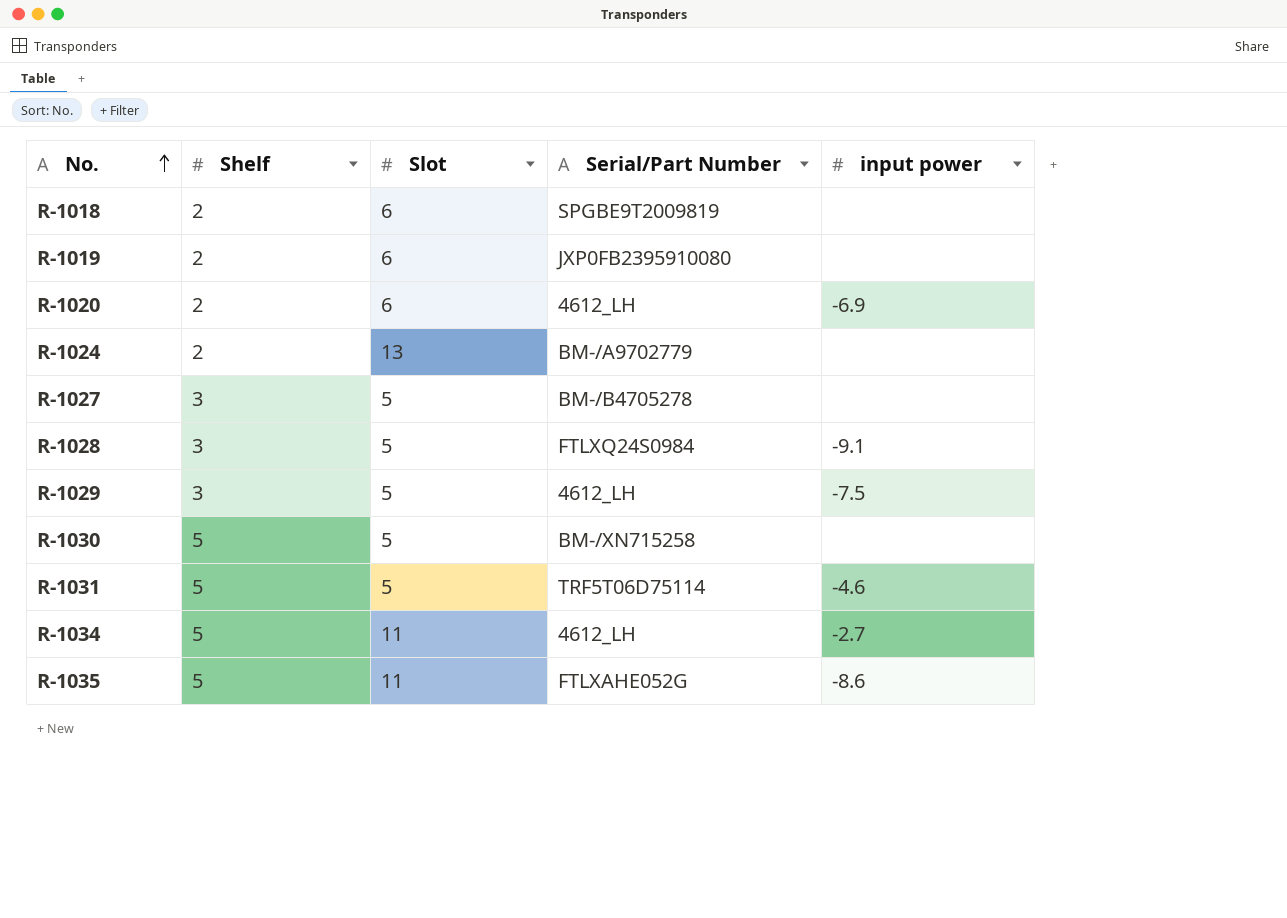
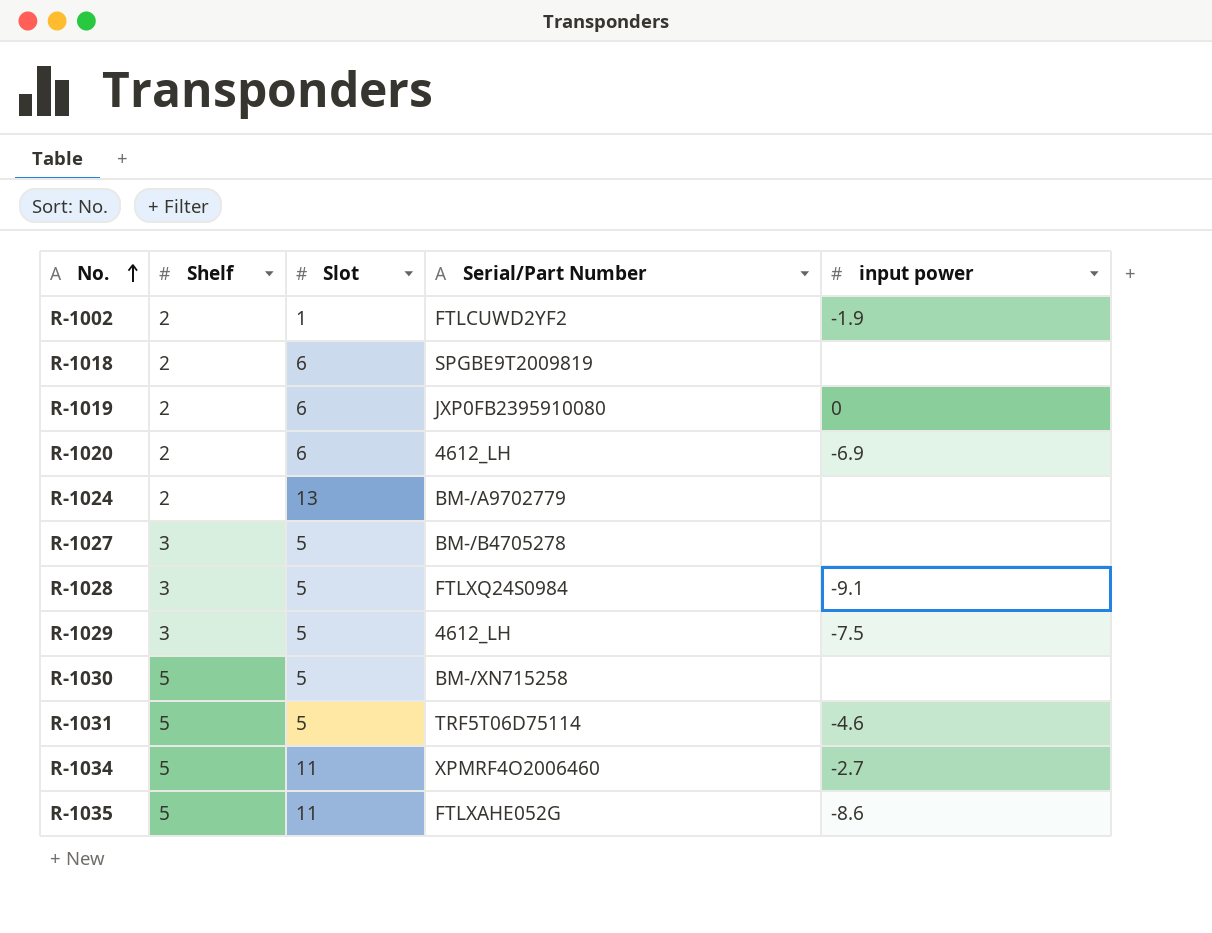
row R-1002: none -> 2 | 1 | FTLCUWD2YF2 | -1.9
R-1019 | input power: none -> 0
R-1034 | Serial/Part Number: 4612_LH -> XPMRF4O2006460

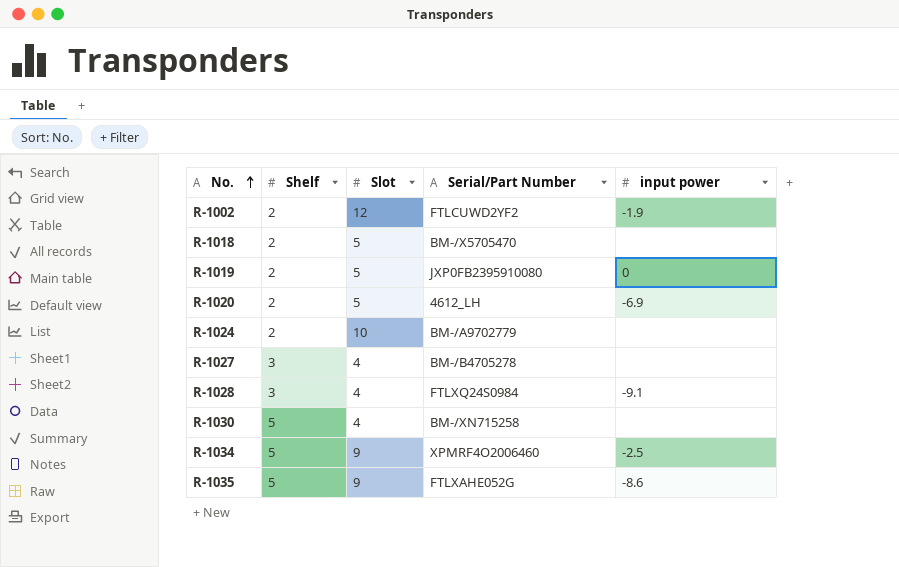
row R-1029: 3 | 5 | 4612_LH | -7.5 -> none
row R-1031: 5 | 5 | TRF5T06D75114 | -4.6 -> none
R-1002 | Slot: 1 -> 12
R-1018 | Slot: 6 -> 5
R-1018 | Serial/Part Number: SPGBE9T2009819 -> BM-/X5705470
R-1019 | Slot: 6 -> 5
R-1020 | Slot: 6 -> 5
R-1024 | Slot: 13 -> 10
R-1027 | Slot: 5 -> 4
R-1028 | Slot: 5 -> 4
R-1030 | Slot: 5 -> 4
R-1034 | Slot: 11 -> 9
R-1034 | input power: -2.7 -> -2.5
R-1035 | Slot: 11 -> 9

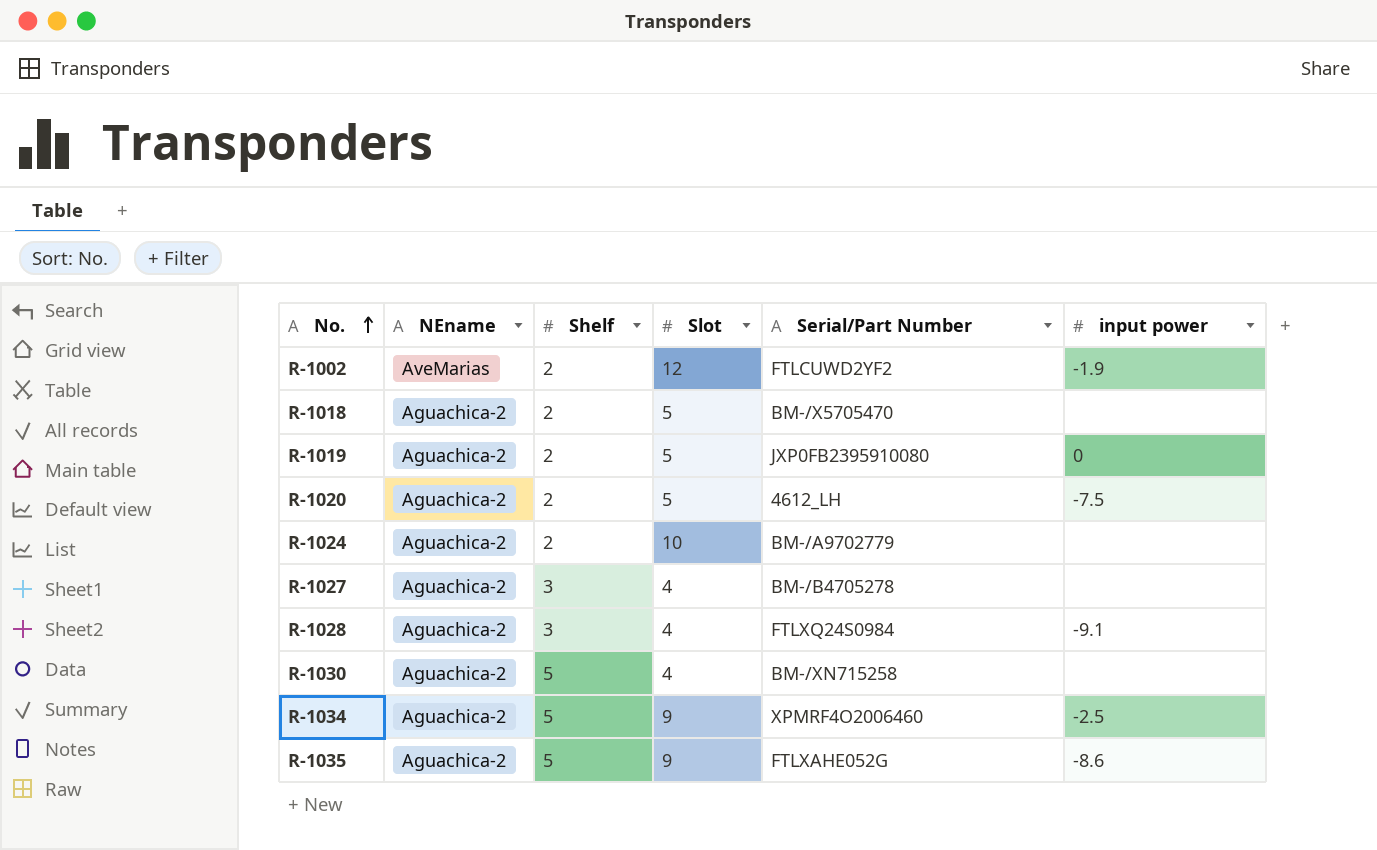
column NEname | position: none -> 2
R-1020 | input power: -6.9 -> -7.5

